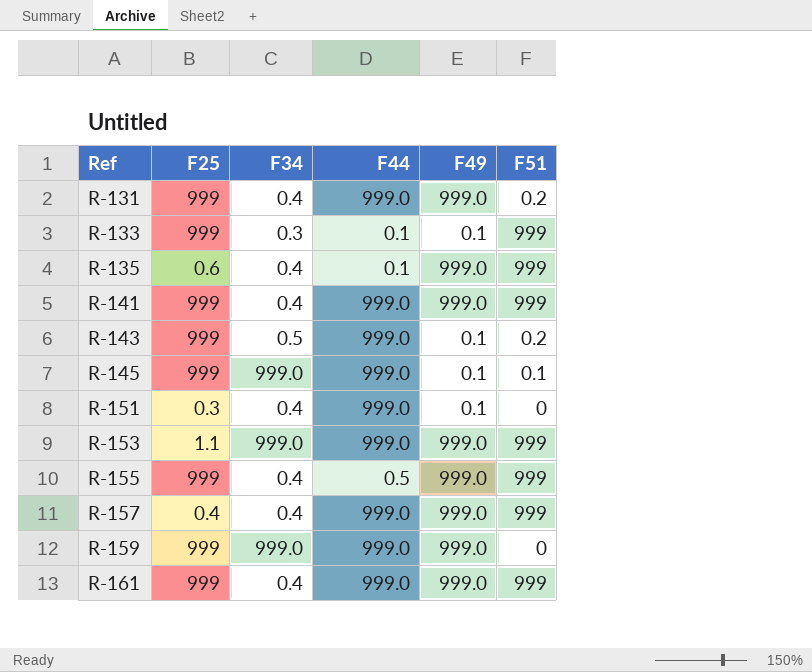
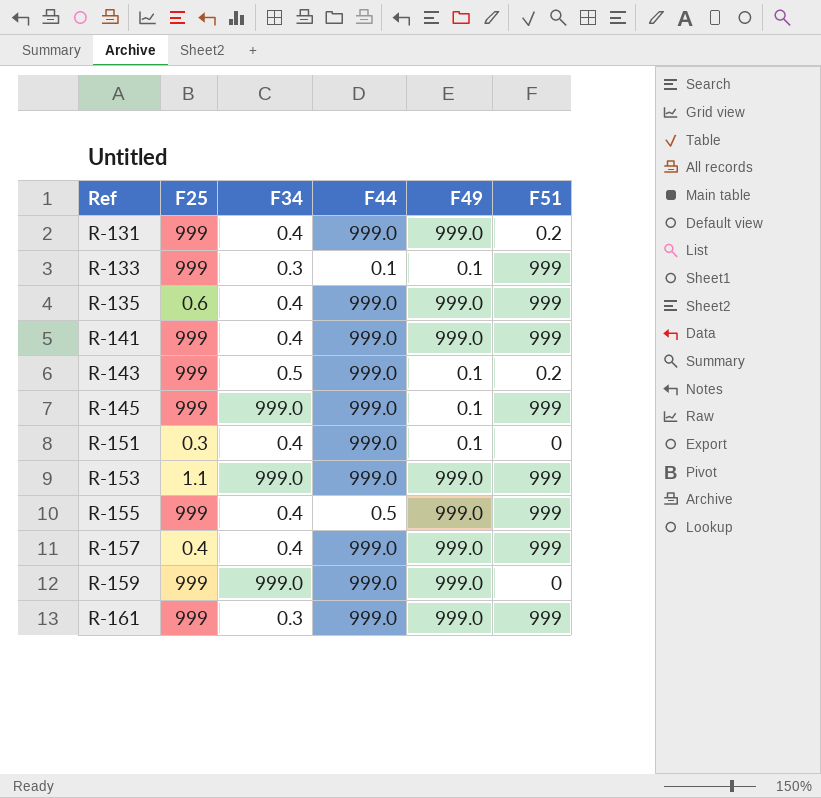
R-135 | F44: 0.1 -> 999.0
R-145 | F51: 0.1 -> 999
R-161 | F34: 0.4 -> 0.3

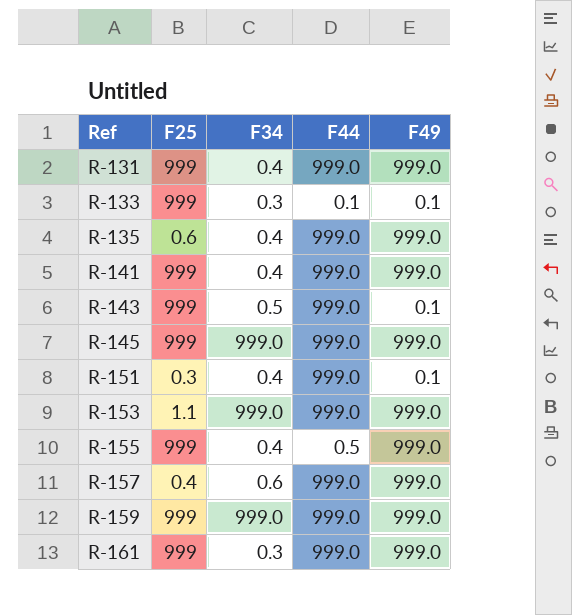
column F51 | position: 6 -> none
R-145 | F49: 0.1 -> 999.0
R-157 | F34: 0.4 -> 0.6

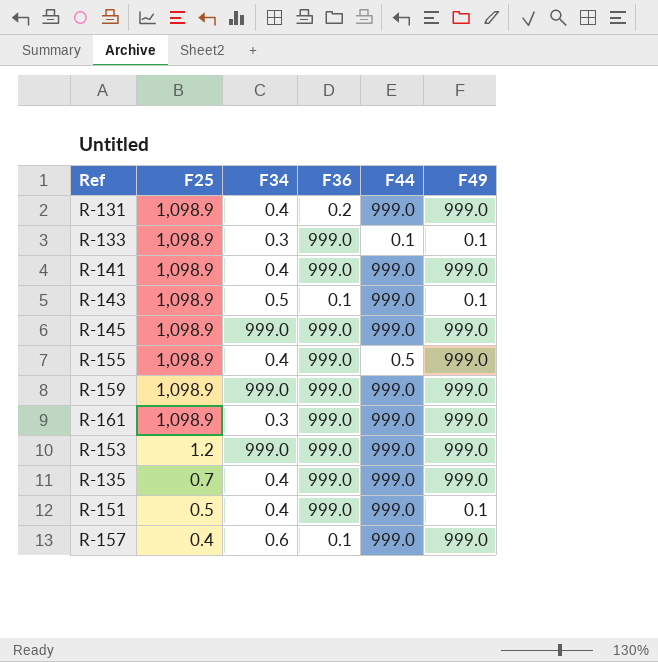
row order: Ref ascending -> F25 descending
column F36 | position: none -> 4
R-131 | F25: 999 -> 1,098.9
R-133 | F25: 999 -> 1,098.9
R-141 | F25: 999 -> 1,098.9
R-143 | F25: 999 -> 1,098.9
R-145 | F25: 999 -> 1,098.9
R-155 | F25: 999 -> 1,098.9
R-159 | F25: 999 -> 1,098.9
R-161 | F25: 999 -> 1,098.9
R-153 | F25: 1.1 -> 1.2
R-135 | F25: 0.6 -> 0.7
R-151 | F25: 0.3 -> 0.5

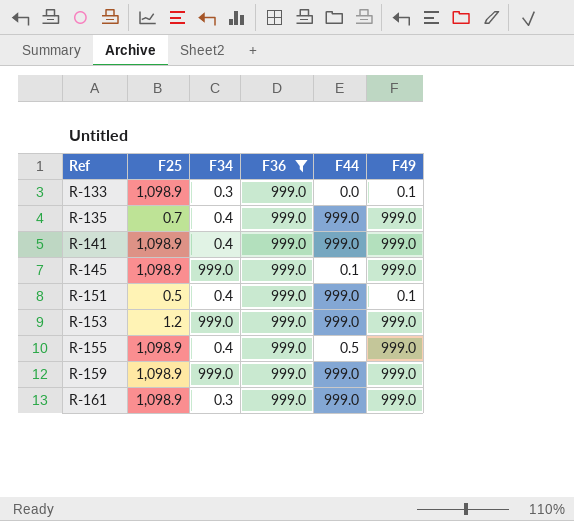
filter: none -> F36 = 999.0
row order: F25 descending -> Ref ascending
R-133 | F44: 0.1 -> 0.0
R-145 | F44: 999.0 -> 0.1

